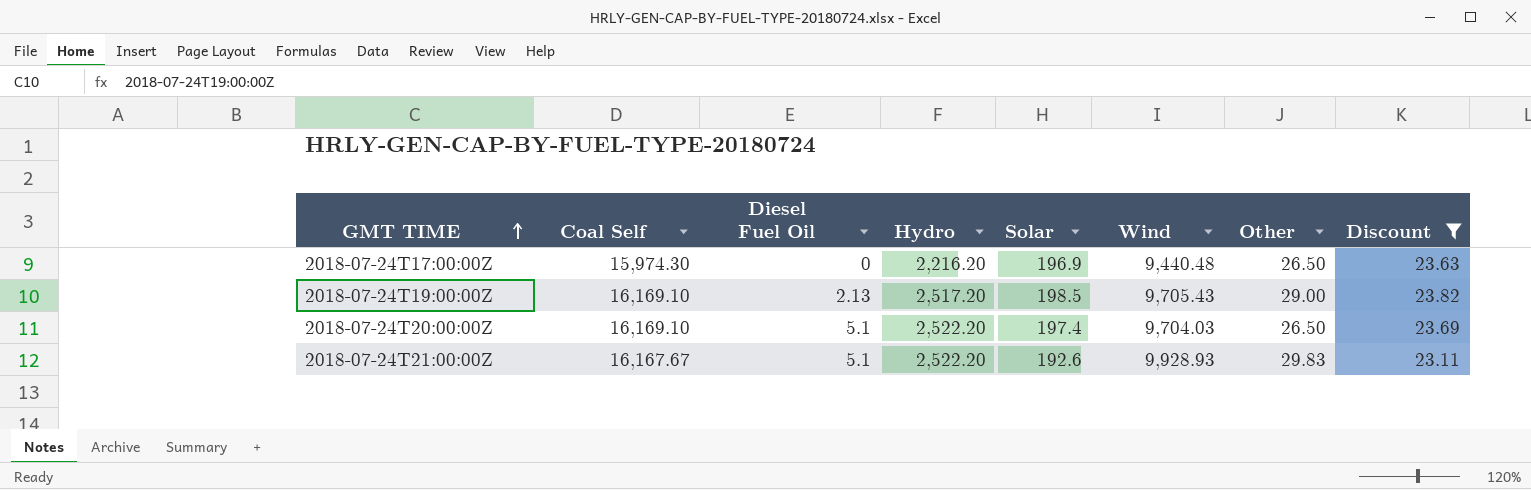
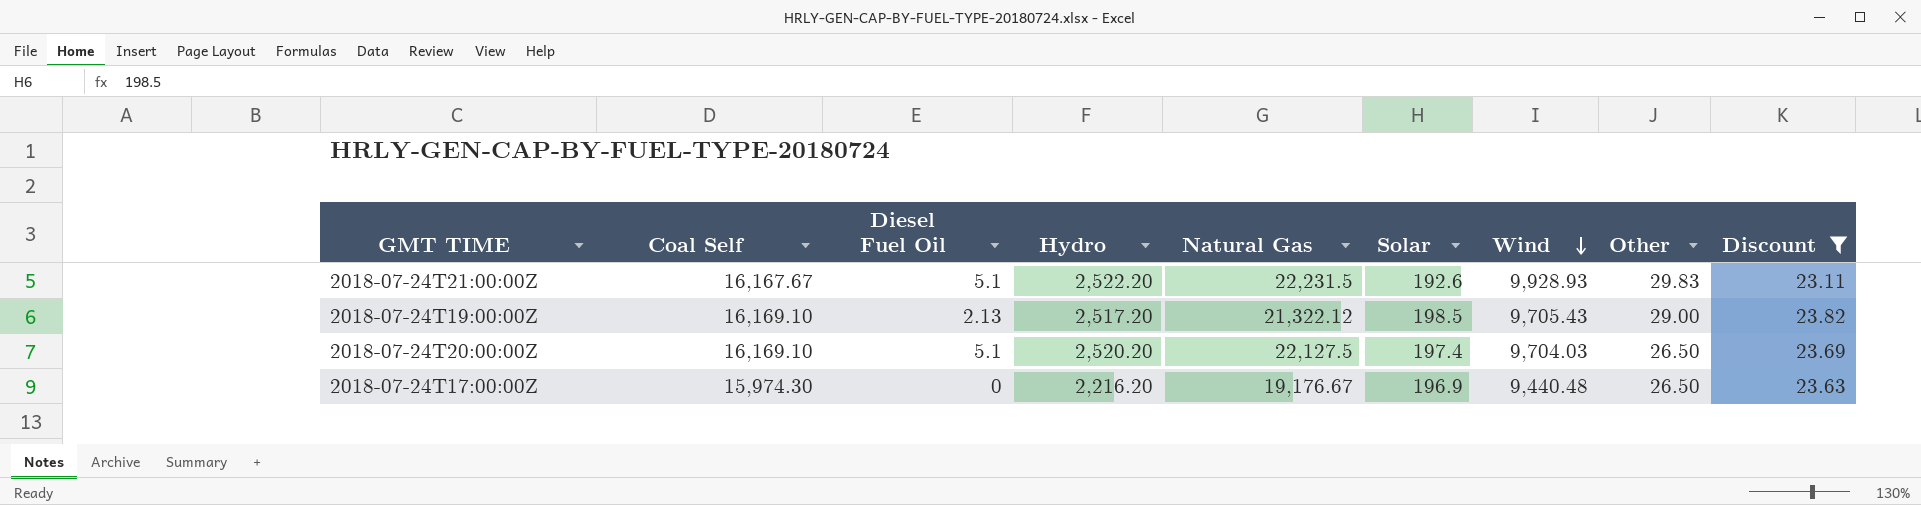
row order: GMT TIME ascending -> Wind descending
column Natural Gas | position: none -> 5
2018-07-24T20:00:00Z | Hydro: 2,522.20 -> 2,520.20

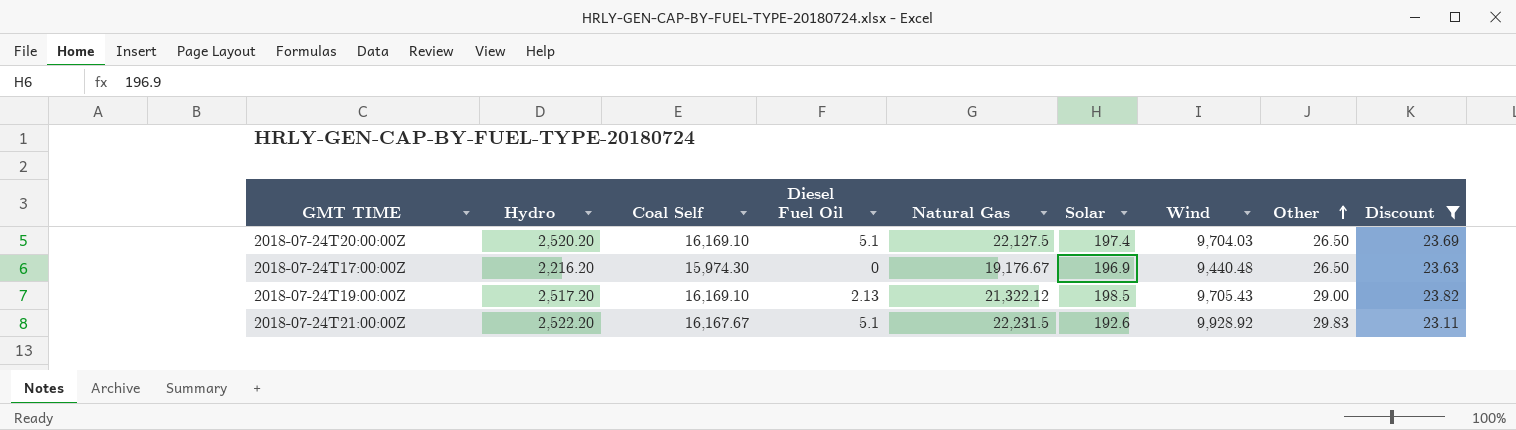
row order: Wind descending -> Other ascending
column Hydro | position: 4 -> 2
2018-07-24T21:00:00Z | Wind: 9,928.93 -> 9,928.92

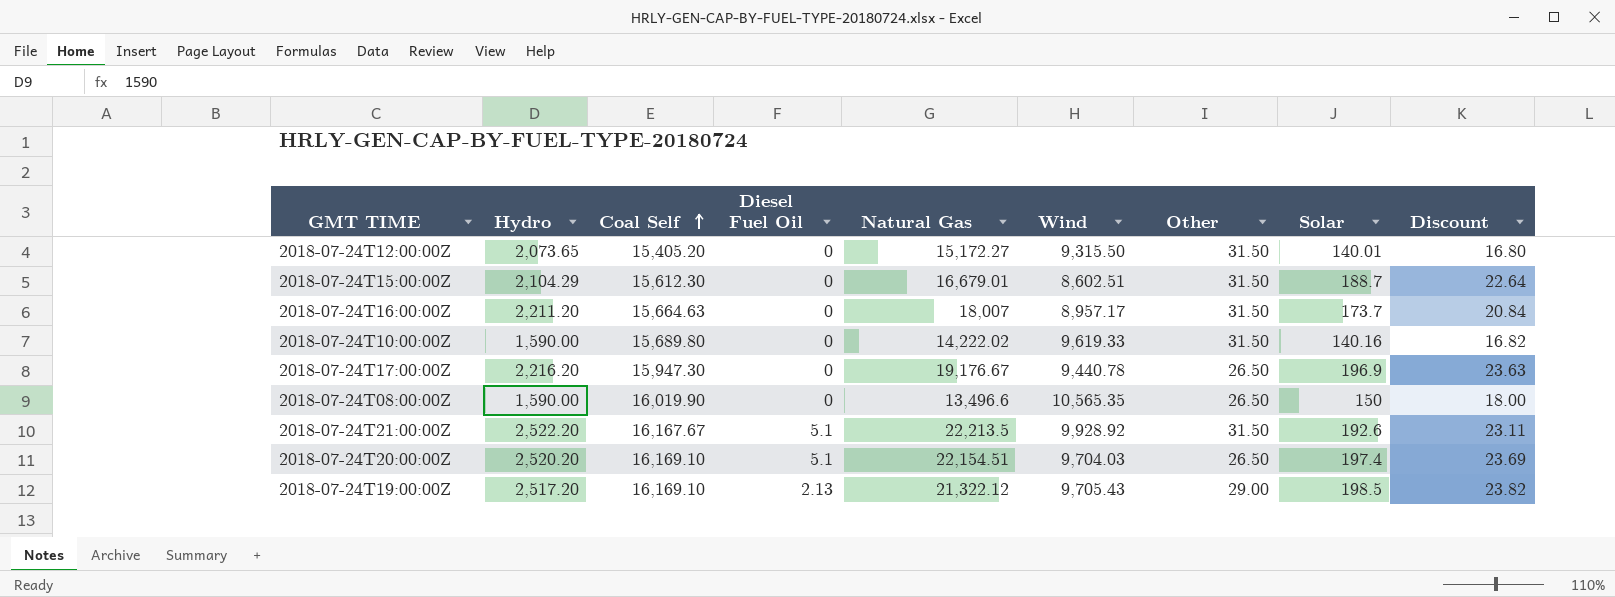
filter: Discount >= 23.11 -> none
row order: Other ascending -> Coal Self ascending
column Solar | position: 6 -> 8
2018-07-24T17:00:00Z | Coal Self: 15,974.30 -> 15,947.30
2018-07-24T17:00:00Z | Wind: 9,440.48 -> 9,440.78
2018-07-24T21:00:00Z | Natural Gas: 22,231.5 -> 22,213.5
2018-07-24T21:00:00Z | Other: 29.83 -> 31.50
2018-07-24T20:00:00Z | Natural Gas: 22,127.5 -> 22,154.51

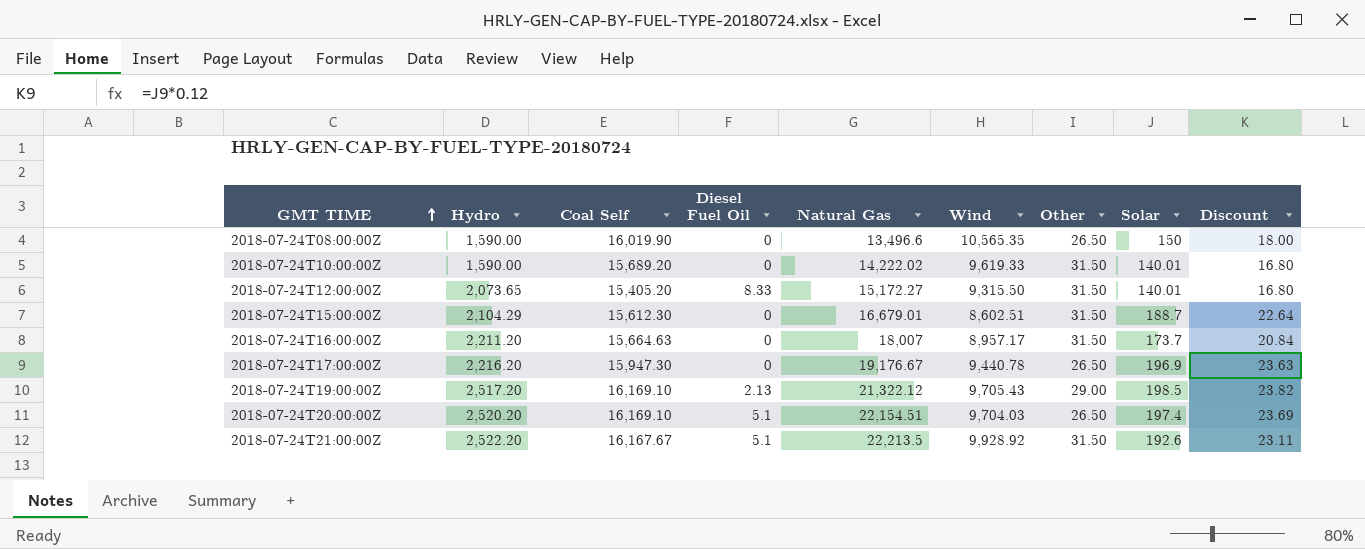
row order: Coal Self ascending -> GMT TIME ascending
2018-07-24T10:00:00Z | Coal Self: 15,689.80 -> 15,689.20
2018-07-24T10:00:00Z | Solar: 140.16 -> 140.01
2018-07-24T10:00:00Z | Discount: 16.82 -> 16.80
2018-07-24T12:00:00Z | Diesel Fuel Oil: 0 -> 8.33

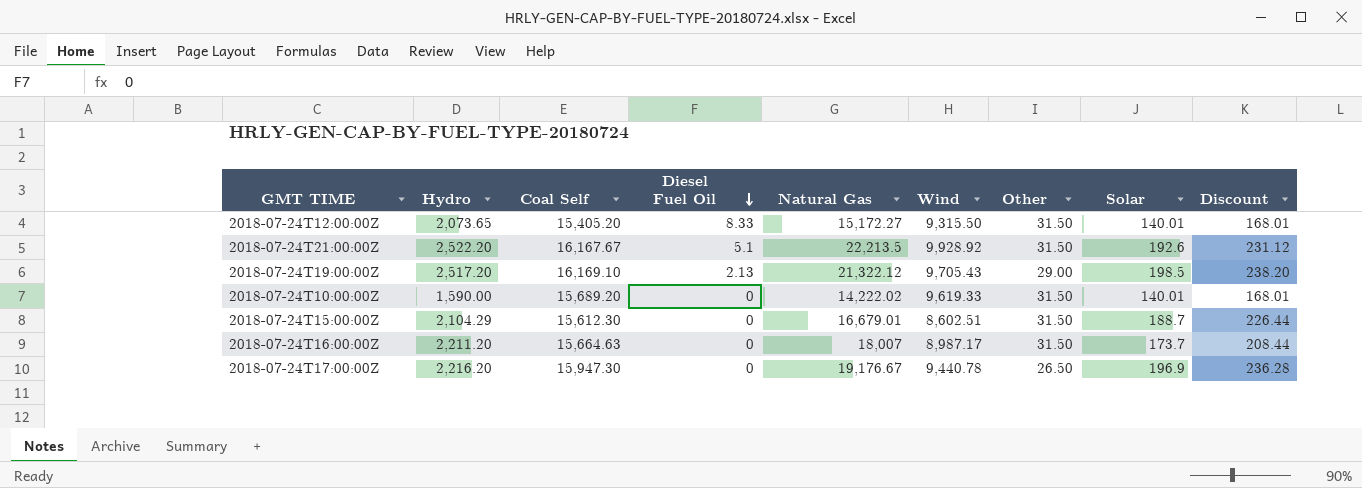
row order: GMT TIME ascending -> Diesel Fuel Oil descending
column Discount | formula: [Solar] * 0.12 -> [Solar] * 1.2
row 2018-07-24T08:00:00Z: 1,590.00 | 16,019.90 | 0 | 13,496.6 | 10,565.35 | 26.50 | 150 | 18.00 -> none
row 2018-07-24T20:00:00Z: 2,520.20 | 16,169.10 | 5.1 | 22,154.51 | 9,704.03 | 26.50 | 197.4 | 23.69 -> none
2018-07-24T16:00:00Z | Wind: 8,957.17 -> 8,987.17

